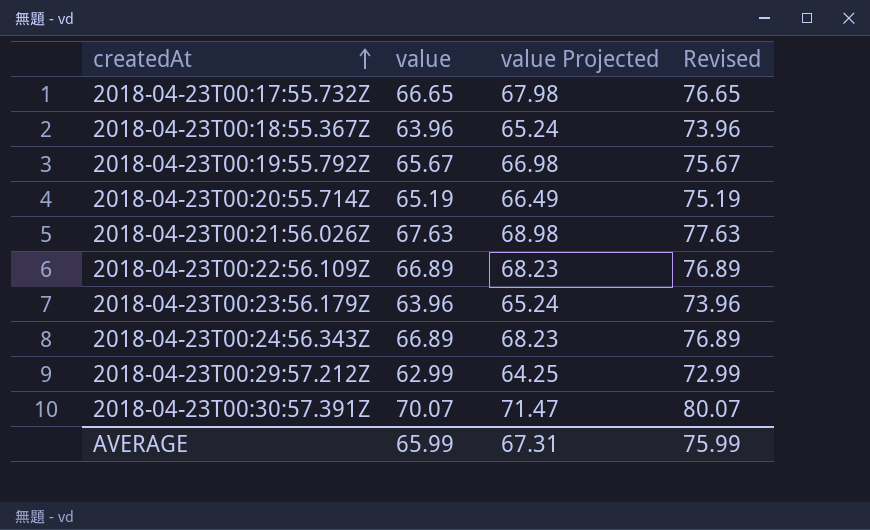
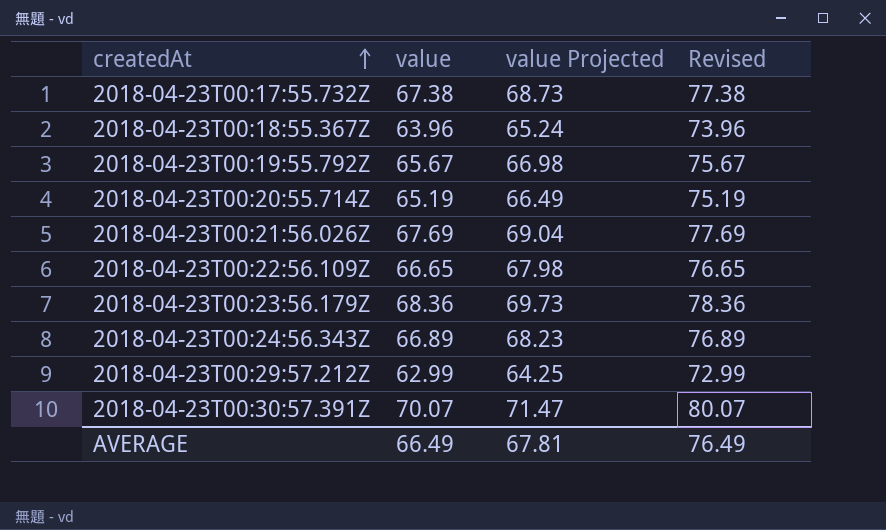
2018-04-23T00:17:55.732Z | value: 66.65 -> 67.38
2018-04-23T00:17:55.732Z | value Projected: 67.98 -> 68.73
2018-04-23T00:17:55.732Z | Revised: 76.65 -> 77.38
2018-04-23T00:21:56.026Z | value: 67.63 -> 67.69
2018-04-23T00:21:56.026Z | value Projected: 68.98 -> 69.04
2018-04-23T00:21:56.026Z | Revised: 77.63 -> 77.69
2018-04-23T00:22:56.109Z | value: 66.89 -> 66.65
2018-04-23T00:22:56.109Z | value Projected: 68.23 -> 67.98
2018-04-23T00:22:56.109Z | Revised: 76.89 -> 76.65
2018-04-23T00:23:56.179Z | value: 63.96 -> 68.36
2018-04-23T00:23:56.179Z | value Projected: 65.24 -> 69.73
2018-04-23T00:23:56.179Z | Revised: 73.96 -> 78.36
AVERAGE | value: 65.99 -> 66.49
AVERAGE | value Projected: 67.31 -> 67.81
AVERAGE | Revised: 75.99 -> 76.49

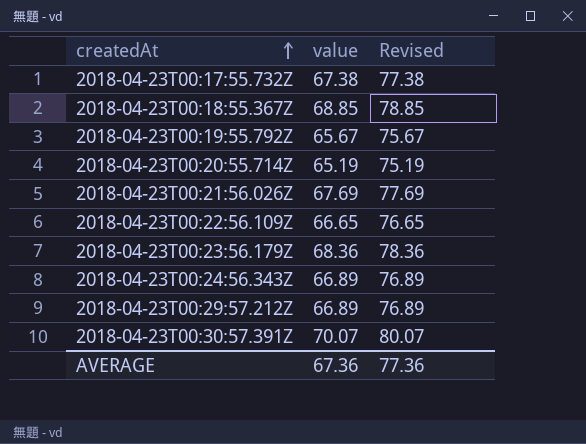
column value Projected | formula: [value] * 1.02 -> none
2018-04-23T00:18:55.367Z | value: 63.96 -> 68.85
2018-04-23T00:18:55.367Z | Revised: 73.96 -> 78.85
2018-04-23T00:29:57.212Z | value: 62.99 -> 66.89
2018-04-23T00:29:57.212Z | Revised: 72.99 -> 76.89
AVERAGE | value: 66.49 -> 67.36
AVERAGE | Revised: 76.49 -> 77.36

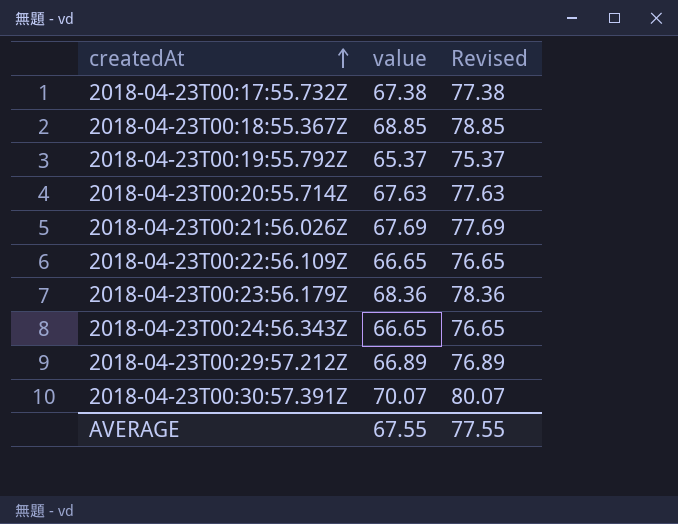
2018-04-23T00:19:55.792Z | value: 65.67 -> 65.37
2018-04-23T00:19:55.792Z | Revised: 75.67 -> 75.37
2018-04-23T00:20:55.714Z | value: 65.19 -> 67.63
2018-04-23T00:20:55.714Z | Revised: 75.19 -> 77.63
2018-04-23T00:24:56.343Z | value: 66.89 -> 66.65
2018-04-23T00:24:56.343Z | Revised: 76.89 -> 76.65
AVERAGE | value: 67.36 -> 67.55
AVERAGE | Revised: 77.36 -> 77.55

